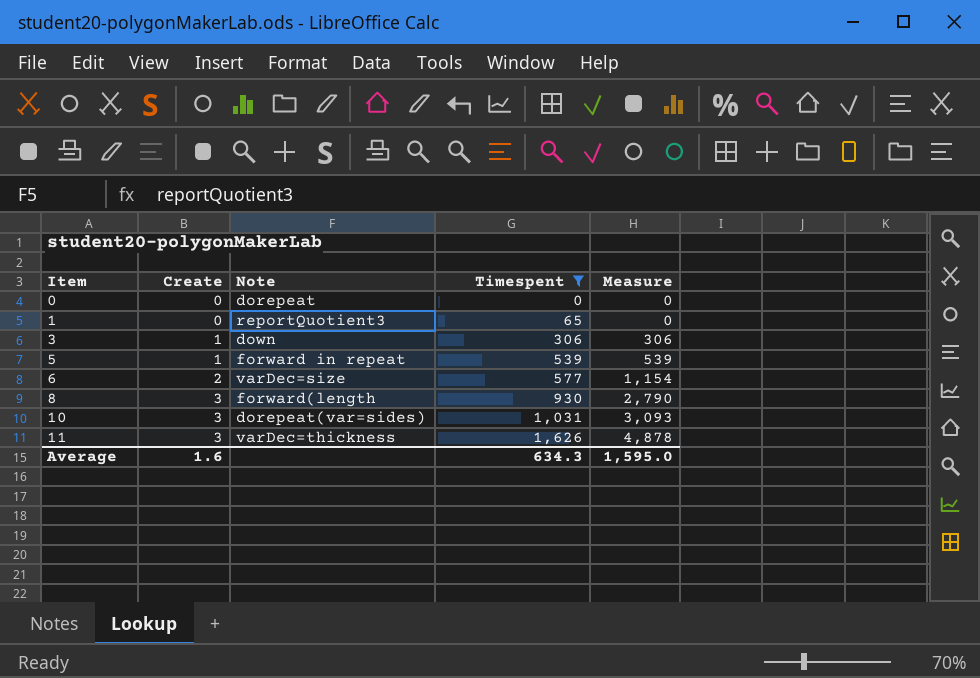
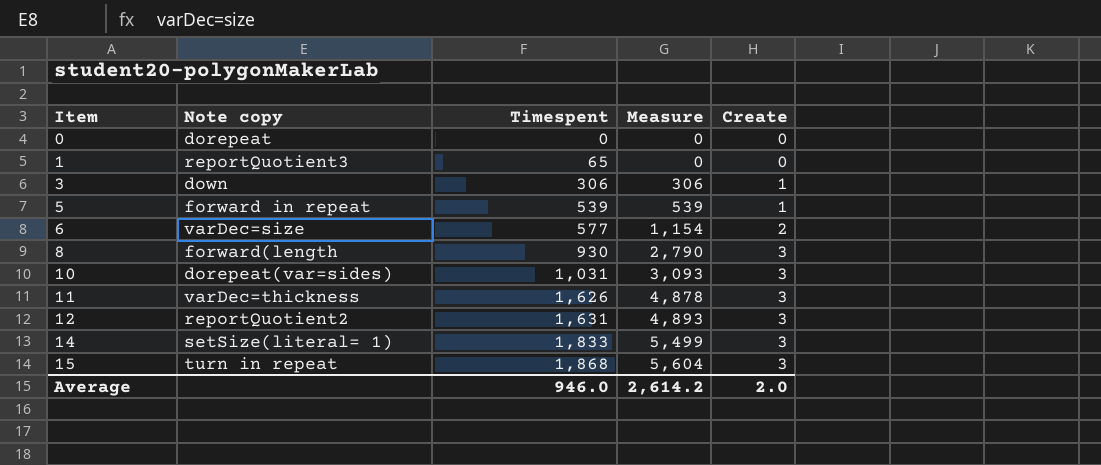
filter: Timespent <= 1,626 -> none
column name: Note -> Note copy
column Create | position: 2 -> 5
Average | Timespent: 634.3 -> 946.0
Average | Measure: 1,595.0 -> 2,614.2
Average | Create: 1.6 -> 2.0

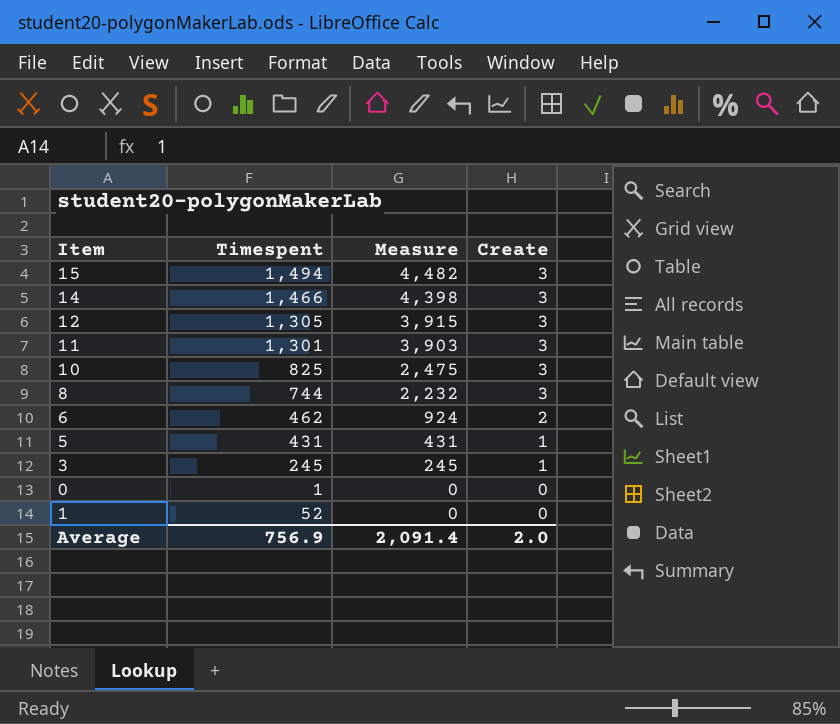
row order: Item ascending -> Measure descending
column Note copy | position: 2 -> none
15 | Timespent: 1,868 -> 1,494
15 | Measure: 5,604 -> 4,482
14 | Timespent: 1,833 -> 1,466
14 | Measure: 5,499 -> 4,398
12 | Timespent: 1,631 -> 1,305
12 | Measure: 4,893 -> 3,915
11 | Timespent: 1,626 -> 1,301
11 | Measure: 4,878 -> 3,903
10 | Timespent: 1,031 -> 825
10 | Measure: 3,093 -> 2,475
8 | Timespent: 930 -> 744
8 | Measure: 2,790 -> 2,232
6 | Timespent: 577 -> 462
6 | Measure: 1,154 -> 924
5 | Timespent: 539 -> 431
5 | Measure: 539 -> 431
3 | Timespent: 306 -> 245
3 | Measure: 306 -> 245
0 | Timespent: 0 -> 1
1 | Timespent: 65 -> 52
Average | Timespent: 946.0 -> 756.9
Average | Measure: 2,614.2 -> 2,091.4

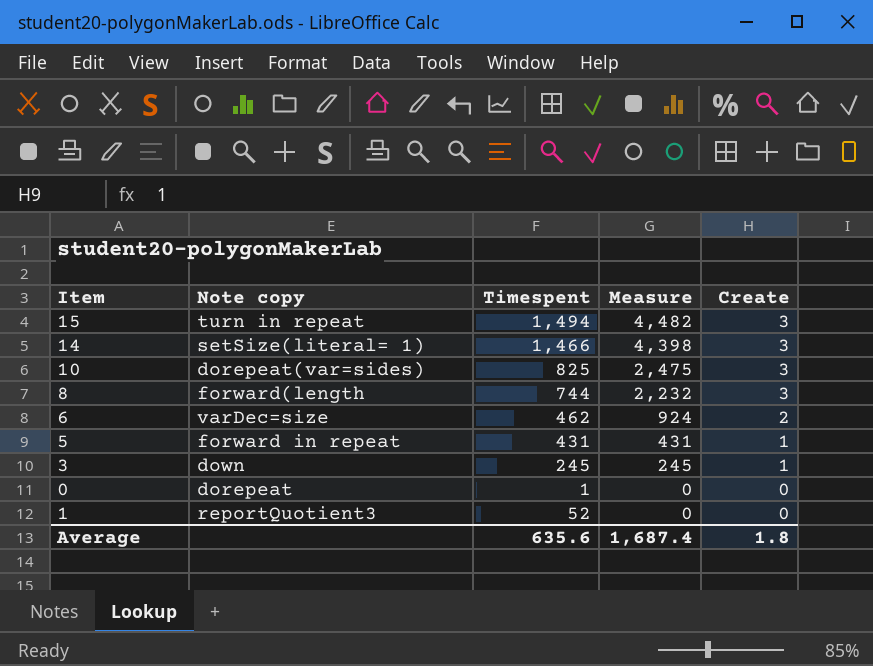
column Note copy | position: none -> 2
row 12: 1,305 | 3,915 | 3 -> none
row 11: 1,301 | 3,903 | 3 -> none
Average | Timespent: 756.9 -> 635.6
Average | Measure: 2,091.4 -> 1,687.4
Average | Create: 2.0 -> 1.8

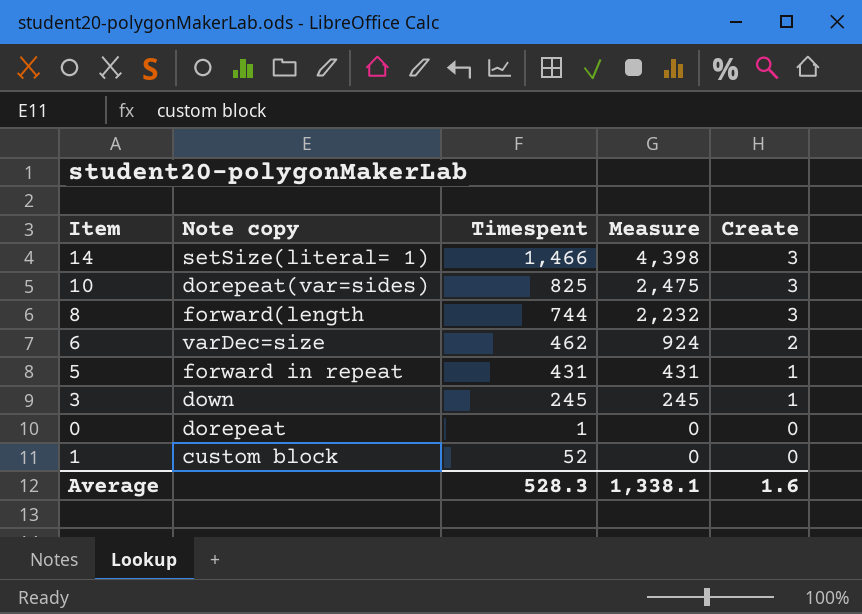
row 15: turn in repeat | 1,494 | 4,482 | 3 -> none
1 | Note copy: reportQuotient3 -> custom block
Average | Timespent: 635.6 -> 528.3
Average | Measure: 1,687.4 -> 1,338.1
Average | Create: 1.8 -> 1.6

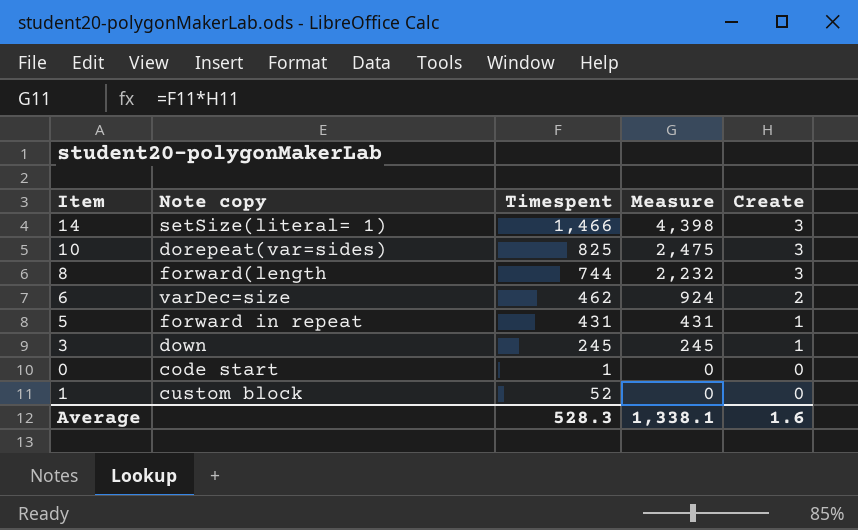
0 | Note copy: dorepeat -> code start

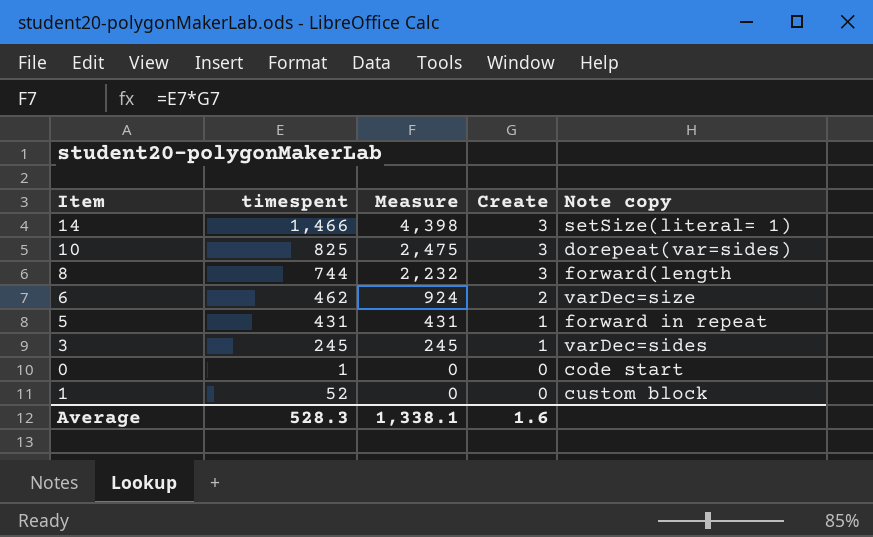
column name: Timespent -> timespent
column Note copy | position: 2 -> 5
3 | Note copy: down -> varDec=sides

